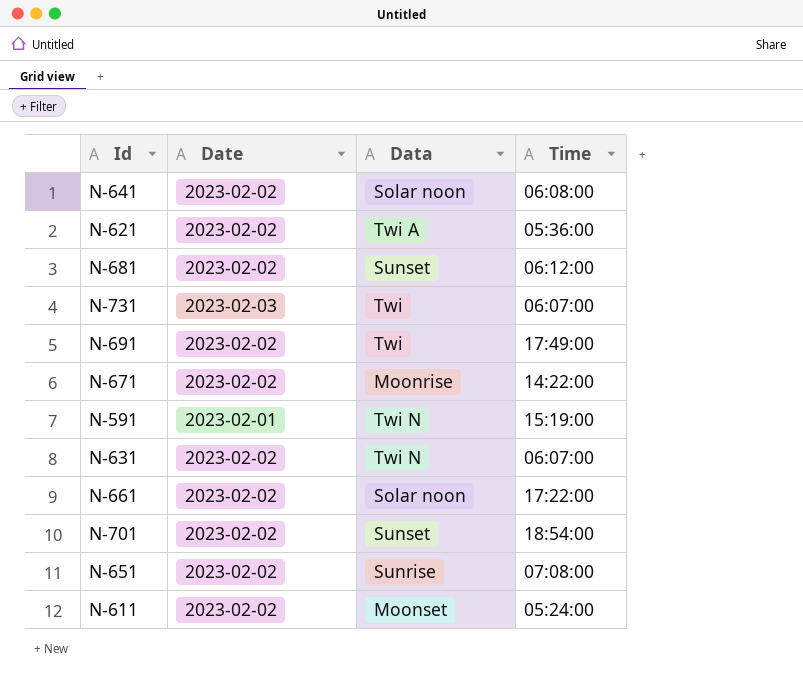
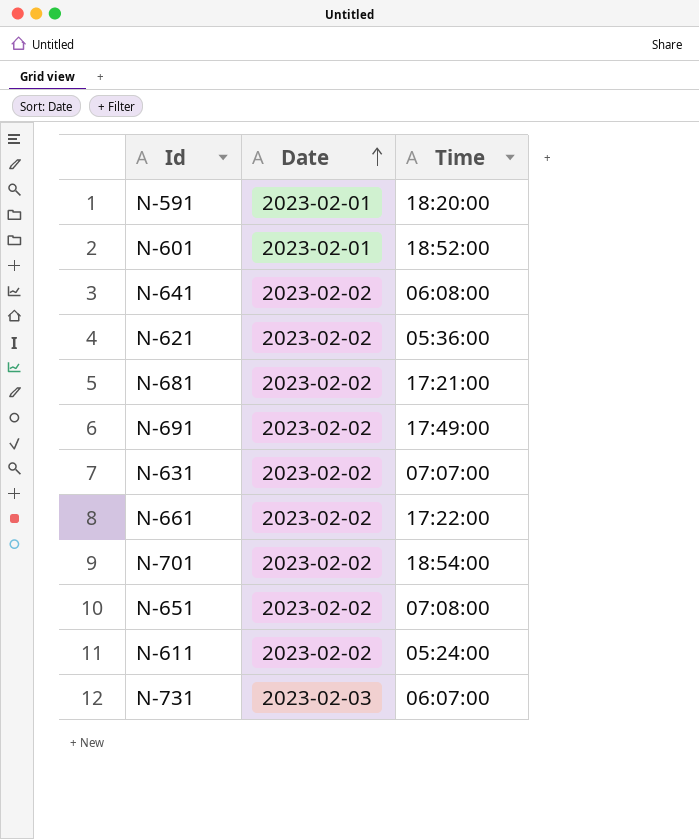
row order: none -> Date ascending
column Data | position: 3 -> none
row N-671: 2023-02-02 | Moonrise | 14:22:00 -> none
N-591 | Time: 15:19:00 -> 18:20:00
row N-601: none -> 2023-02-01 | 18:52:00
N-681 | Time: 06:12:00 -> 17:21:00
N-631 | Time: 06:07:00 -> 07:07:00

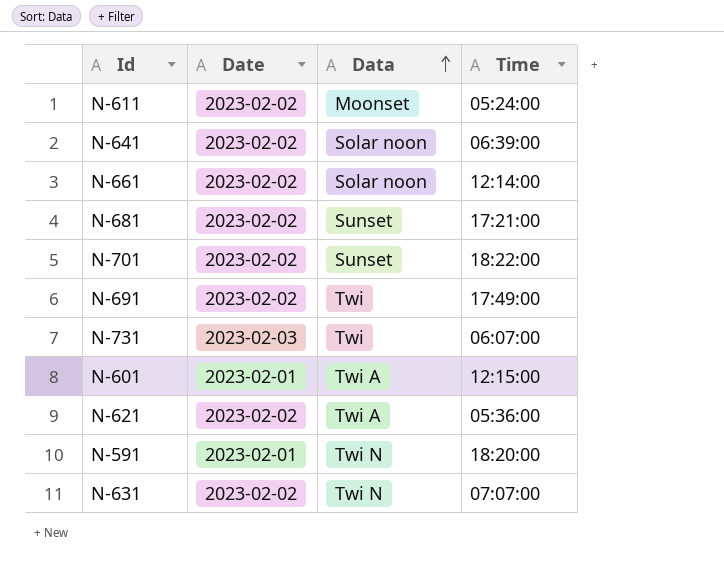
row order: Date ascending -> Data ascending
column Data | position: none -> 3
row N-651: 2023-02-02 | 07:08:00 -> none
N-641 | Time: 06:08:00 -> 06:39:00
N-661 | Time: 17:22:00 -> 12:14:00
N-701 | Time: 18:54:00 -> 18:22:00
N-601 | Time: 18:52:00 -> 12:15:00

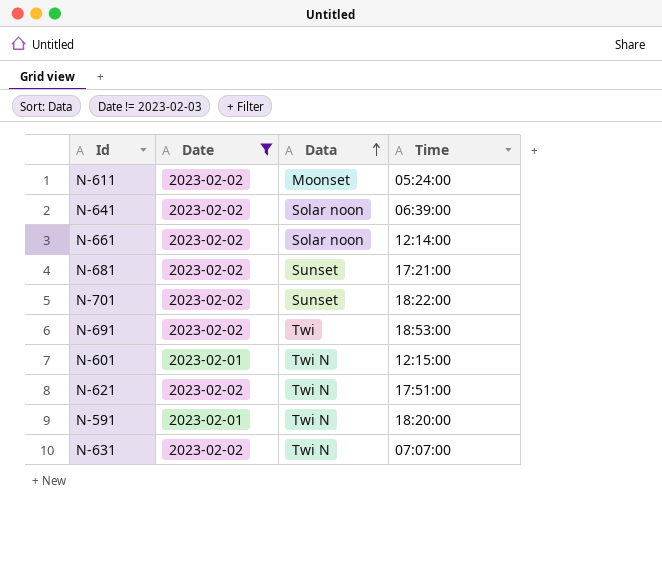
filter: none -> Date != 2023-02-03
N-691 | Time: 17:49:00 -> 18:53:00
N-601 | Data: Twi A -> Twi N
N-621 | Data: Twi A -> Twi N
N-621 | Time: 05:36:00 -> 17:51:00

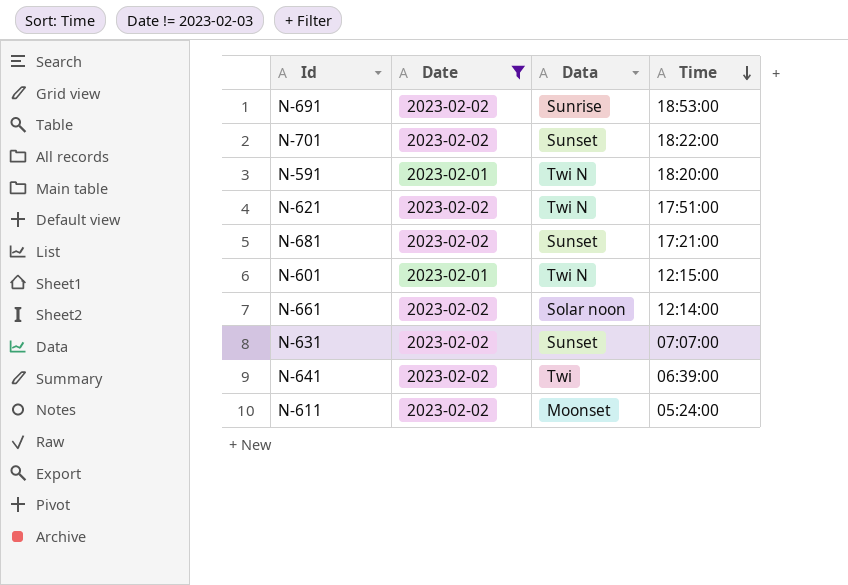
row order: Data ascending -> Time descending
N-691 | Data: Twi -> Sunrise
N-631 | Data: Twi N -> Sunset
N-641 | Data: Solar noon -> Twi

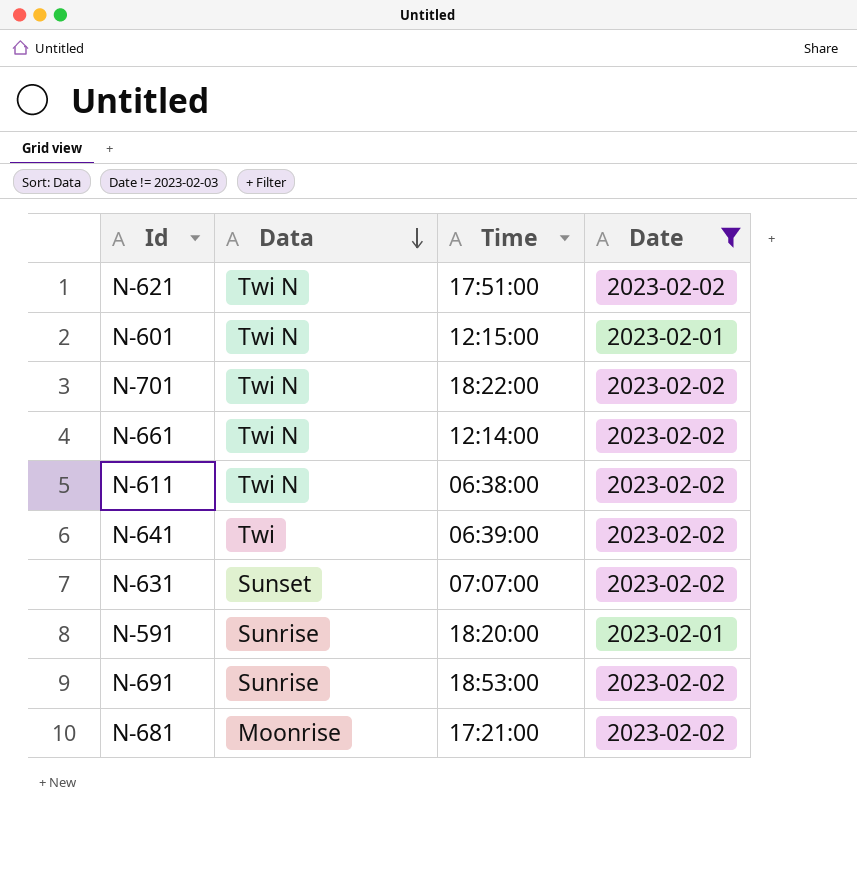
row order: Time descending -> Data descending
column Date | position: 2 -> 4
N-701 | Data: Sunset -> Twi N
N-661 | Data: Solar noon -> Twi N
N-611 | Data: Moonset -> Twi N
N-611 | Time: 05:24:00 -> 06:38:00
N-591 | Data: Twi N -> Sunrise
N-681 | Data: Sunset -> Moonrise

